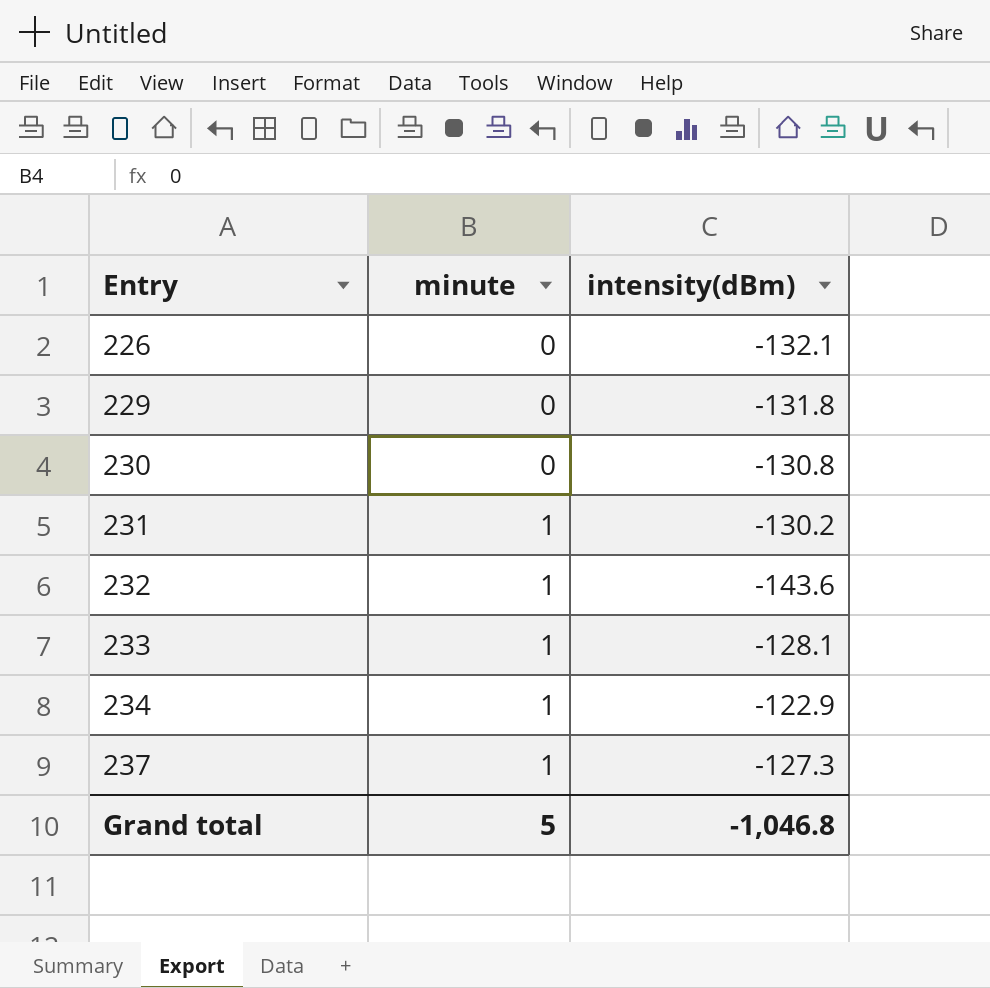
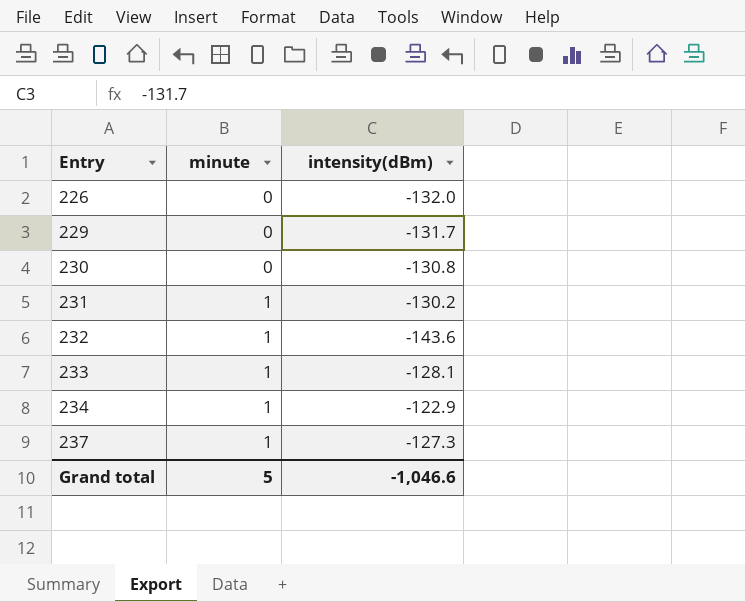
226 | intensity(dBm): -132.1 -> -132.0
229 | intensity(dBm): -131.8 -> -131.7
Grand total | intensity(dBm): -1,046.8 -> -1,046.6

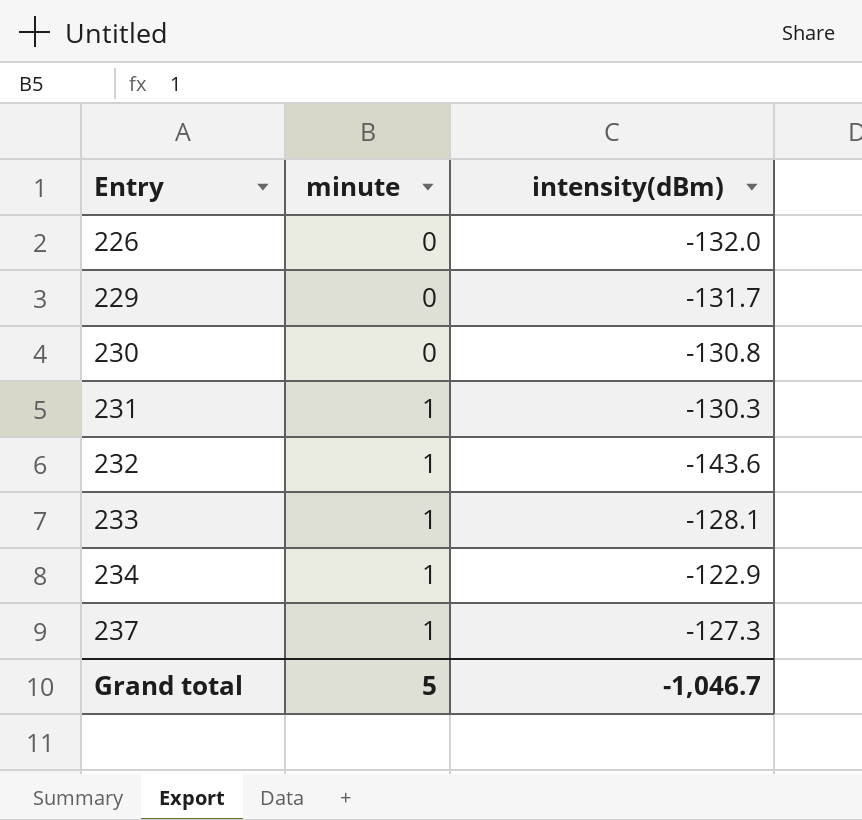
231 | intensity(dBm): -130.2 -> -130.3
Grand total | intensity(dBm): -1,046.6 -> -1,046.7

